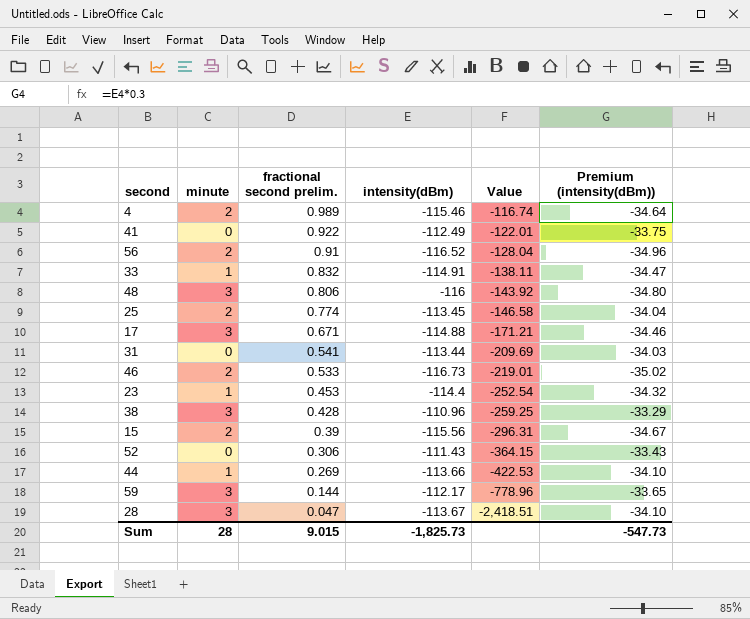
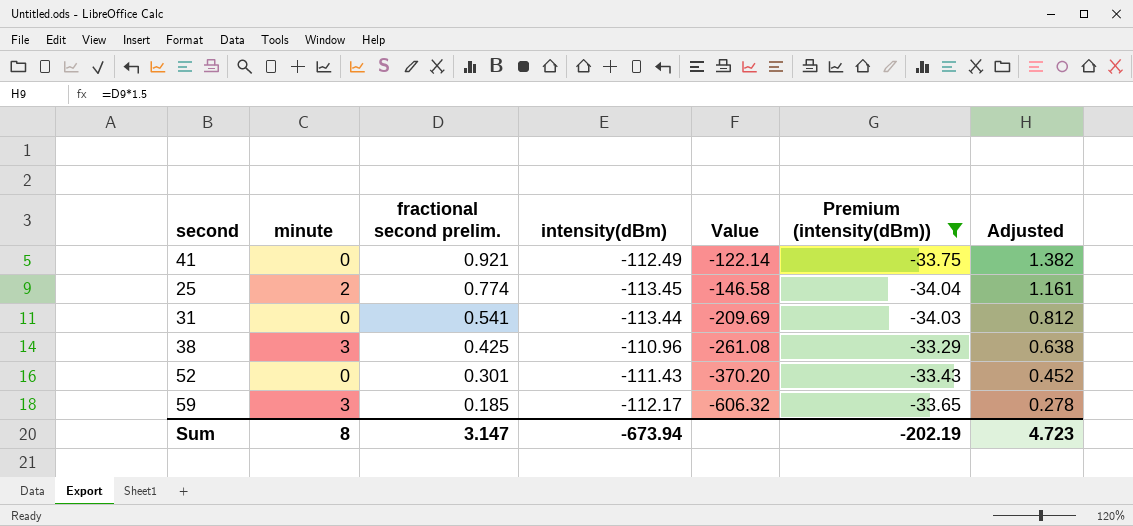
filter: none -> Premium (intensity(dBm)) >= -34.04
column Adjusted | formula: none -> [fractional second prelim.] * 1.5
41 | fractional second prelim.: 0.922 -> 0.921
41 | Value: -122.01 -> -122.14
38 | fractional second prelim.: 0.428 -> 0.425
38 | Value: -259.25 -> -261.08
52 | fractional second prelim.: 0.306 -> 0.301
52 | Value: -364.15 -> -370.20
59 | fractional second prelim.: 0.144 -> 0.185
59 | Value: -778.96 -> -606.32
Sum | minute: 28 -> 8
Sum | fractional second prelim.: 9.015 -> 3.147
Sum | intensity(dBm): -1,825.73 -> -673.94
Sum | Premium (intensity(dBm)): -547.73 -> -202.19

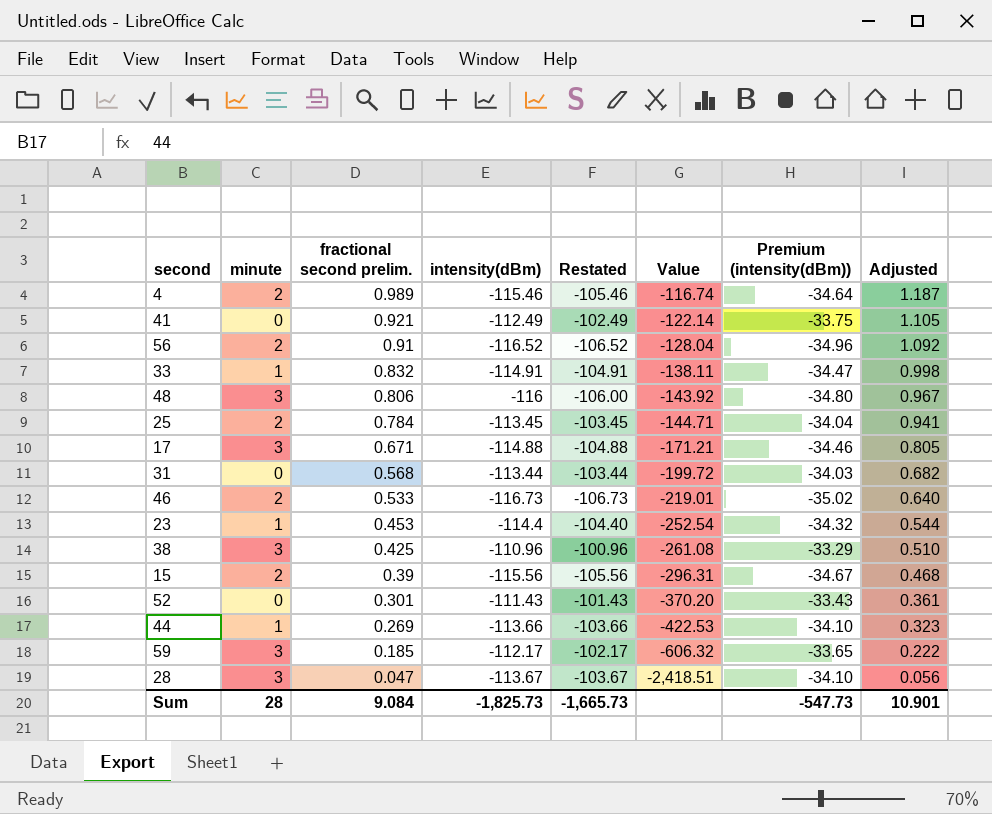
filter: Premium (intensity(dBm)) >= -34.04 -> none
column Restated | formula: none -> [intensity(dBm)] + 10
column Adjusted | formula: [fractional second prelim.] * 1.5 -> [fractional second prelim.] * 1.2
25 | fractional second prelim.: 0.774 -> 0.784
25 | Value: -146.58 -> -144.71
31 | fractional second prelim.: 0.541 -> 0.568
31 | Value: -209.69 -> -199.72
Sum | minute: 8 -> 28
Sum | fractional second prelim.: 3.147 -> 9.084
Sum | intensity(dBm): -673.94 -> -1,825.73
Sum | Premium (intensity(dBm)): -202.19 -> -547.73
Sum | Adjusted: 4.723 -> 10.901

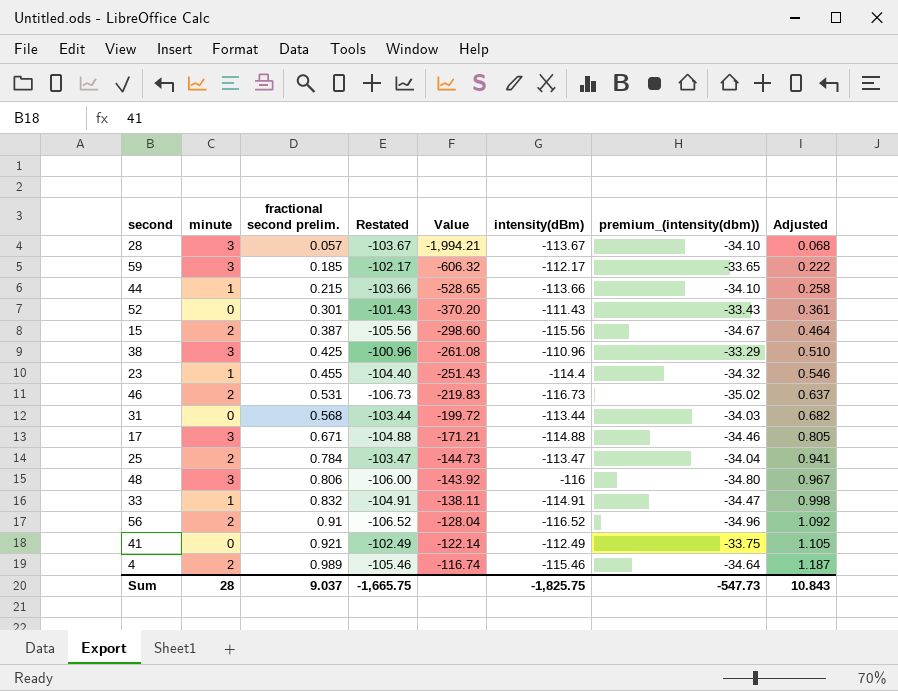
row order: fractional second prelim. descending -> fractional second prelim. ascending
column intensity(dBm) | position: 4 -> 6
column name: Premium (intensity(dBm)) -> premium_(intensity(dbm))
28 | fractional second prelim.: 0.047 -> 0.057
28 | Value: -2,418.51 -> -1,994.21
28 | Adjusted: 0.056 -> 0.068
44 | fractional second prelim.: 0.269 -> 0.215
44 | Value: -422.53 -> -528.65
44 | Adjusted: 0.323 -> 0.258
15 | fractional second prelim.: 0.39 -> 0.387
15 | Value: -296.31 -> -298.60
15 | Adjusted: 0.468 -> 0.464
23 | fractional second prelim.: 0.453 -> 0.455
23 | Value: -252.54 -> -251.43
23 | Adjusted: 0.544 -> 0.546
46 | fractional second prelim.: 0.533 -> 0.531
46 | Value: -219.01 -> -219.83
46 | Adjusted: 0.640 -> 0.637
25 | Restated: -103.45 -> -103.47
25 | Value: -144.71 -> -144.73
25 | intensity(dBm): -113.45 -> -113.47
Sum | fractional second prelim.: 9.084 -> 9.037
Sum | Restated: -1,665.73 -> -1,665.75
Sum | intensity(dBm): -1,825.73 -> -1,825.75
Sum | Adjusted: 10.901 -> 10.843

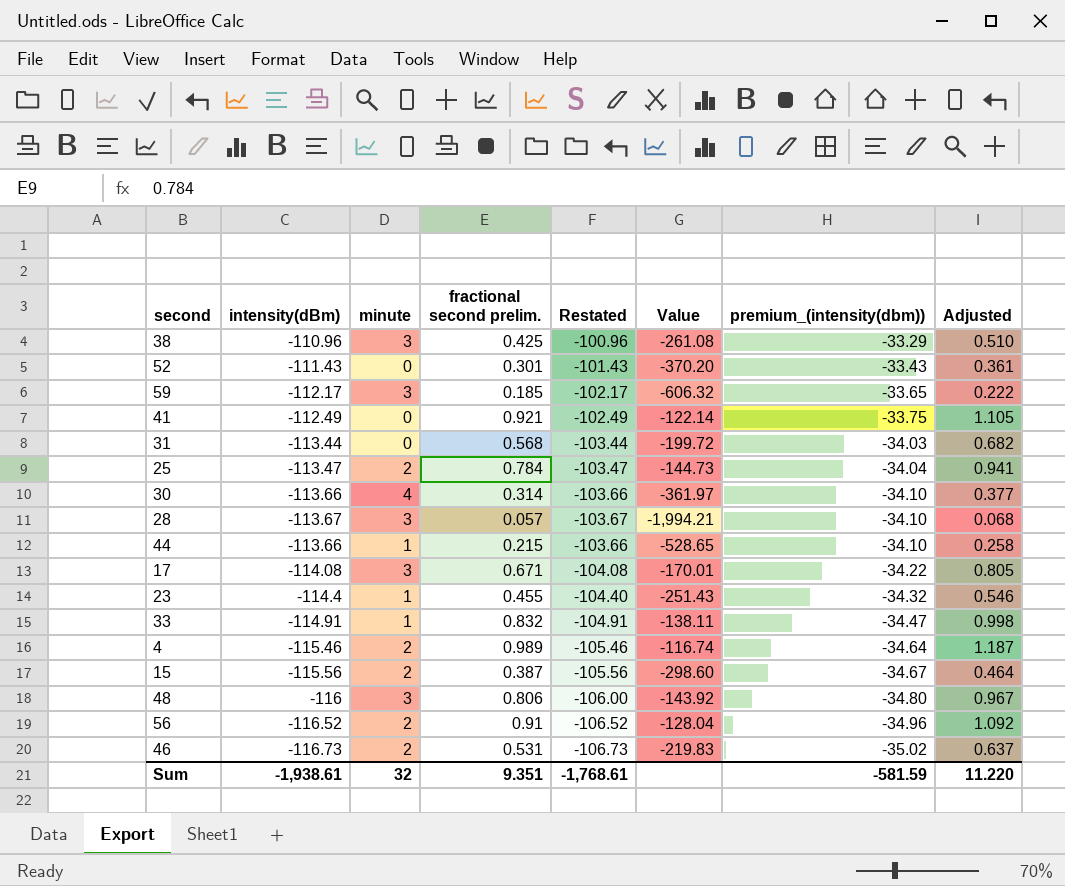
row order: fractional second prelim. ascending -> premium_(intensity(dbm)) descending
column intensity(dBm) | position: 6 -> 2
row 30: none -> -113.66 | 4 | 0.314 | -103.66 | -361.97 | -34.10 | 0.377
17 | intensity(dBm): -114.88 -> -114.08
17 | Restated: -104.88 -> -104.08
17 | Value: -171.21 -> -170.01
17 | premium_(intensity(dbm)): -34.46 -> -34.22
Sum | intensity(dBm): -1,825.75 -> -1,938.61
Sum | minute: 28 -> 32
Sum | fractional second prelim.: 9.037 -> 9.351
Sum | Restated: -1,665.75 -> -1,768.61
Sum | premium_(intensity(dbm)): -547.73 -> -581.59
Sum | Adjusted: 10.843 -> 11.220

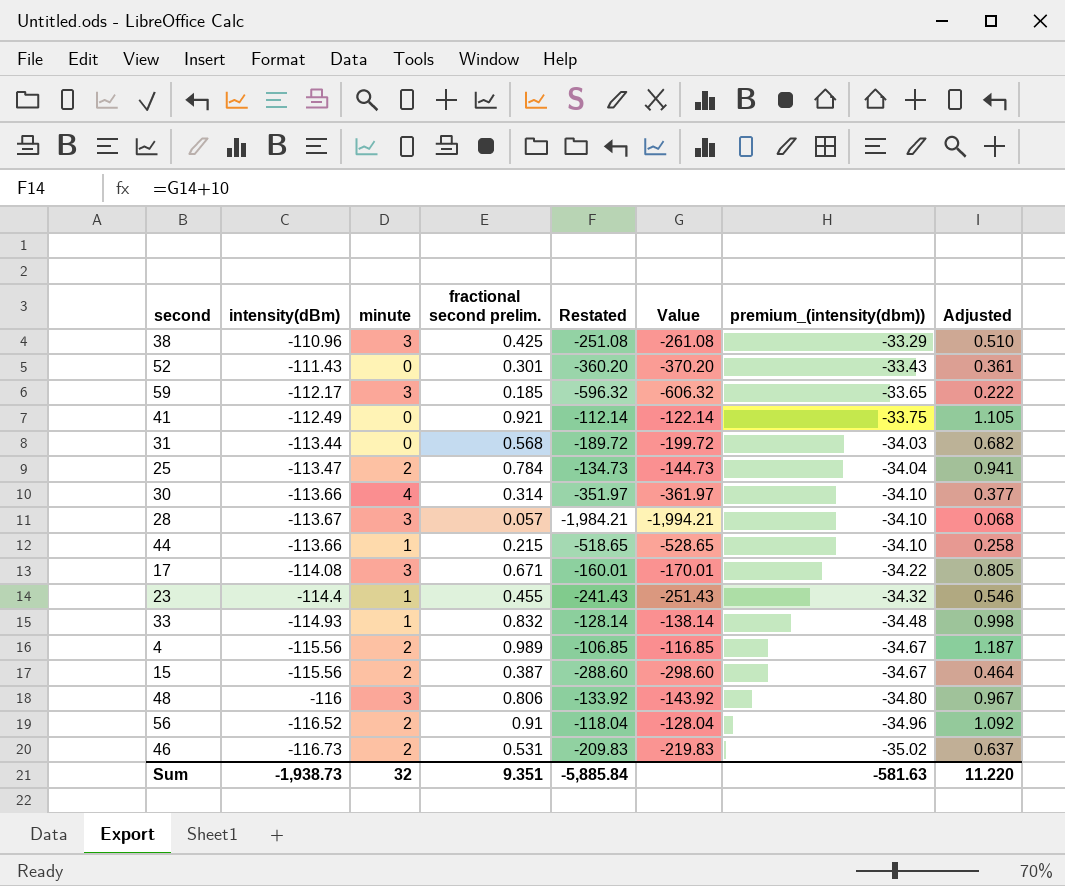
column Restated | formula: [intensity(dBm)] + 10 -> [Value] + 10
33 | intensity(dBm): -114.91 -> -114.93
33 | Value: -138.11 -> -138.14
33 | premium_(intensity(dbm)): -34.47 -> -34.48
4 | intensity(dBm): -115.46 -> -115.56
4 | Value: -116.74 -> -116.85
4 | premium_(intensity(dbm)): -34.64 -> -34.67
Sum | intensity(dBm): -1,938.61 -> -1,938.73
Sum | Restated: -1,768.61 -> -5,885.84
Sum | premium_(intensity(dbm)): -581.59 -> -581.63

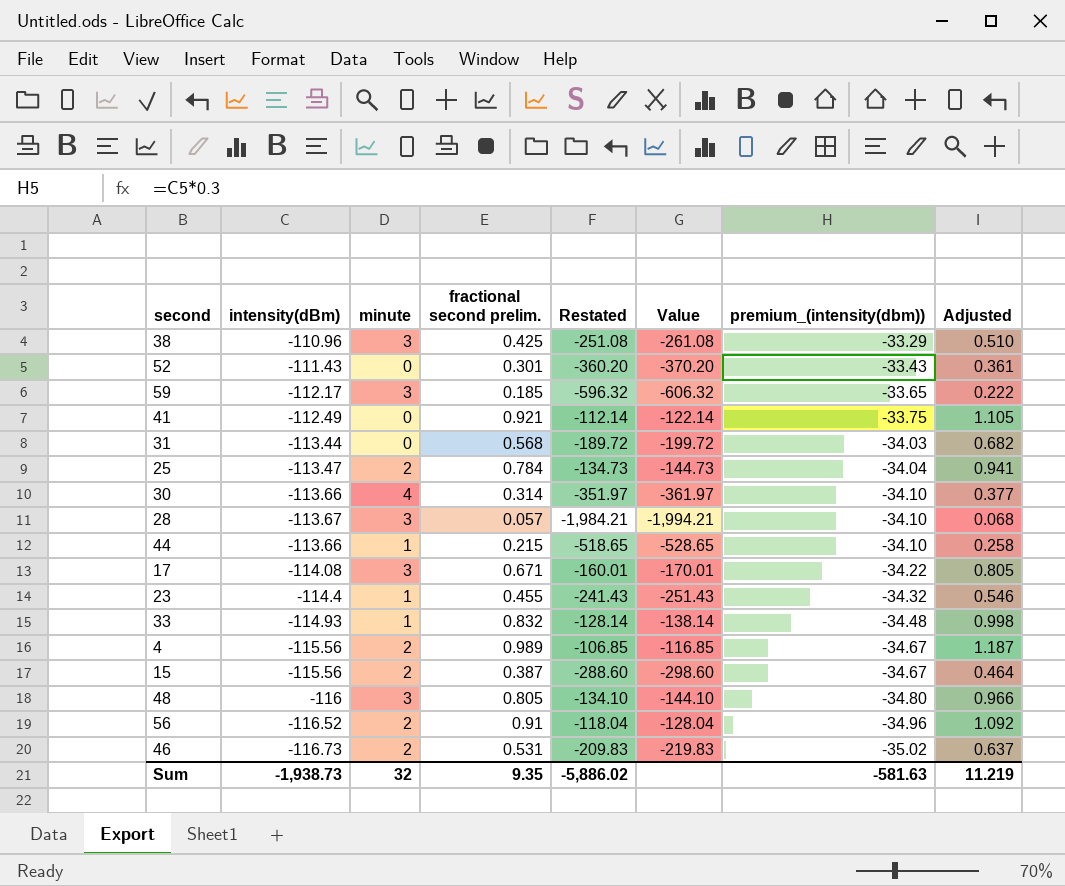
48 | fractional second prelim.: 0.806 -> 0.805
48 | Restated: -133.92 -> -134.10
48 | Value: -143.92 -> -144.10
48 | Adjusted: 0.967 -> 0.966
Sum | fractional second prelim.: 9.351 -> 9.35
Sum | Restated: -5,885.84 -> -5,886.02
Sum | Adjusted: 11.220 -> 11.219

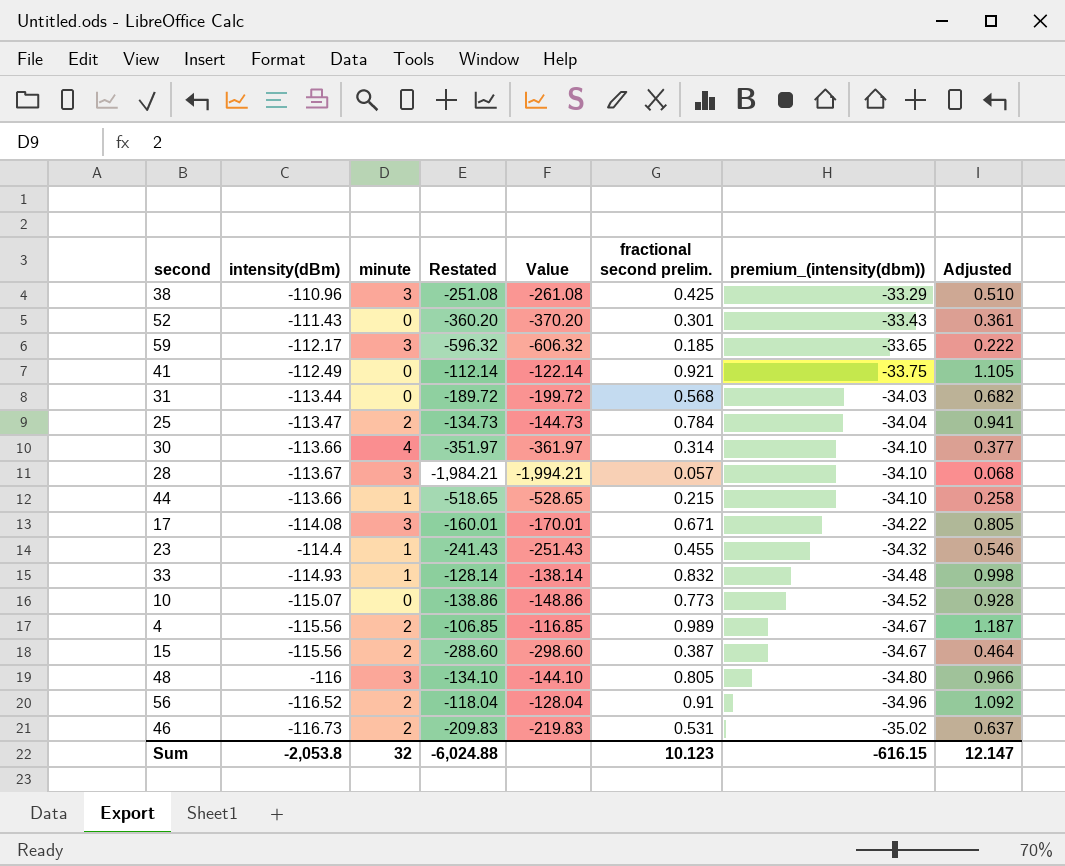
column fractional second prelim. | position: 4 -> 6
row 10: none -> -115.07 | 0 | -138.86 | -148.86 | 0.773 | -34.52 | 0.928
Sum | intensity(dBm): -1,938.73 -> -2,053.8
Sum | Restated: -5,886.02 -> -6,024.88
Sum | fractional second prelim.: 9.35 -> 10.123
Sum | premium_(intensity(dbm)): -581.63 -> -616.15
Sum | Adjusted: 11.219 -> 12.147

